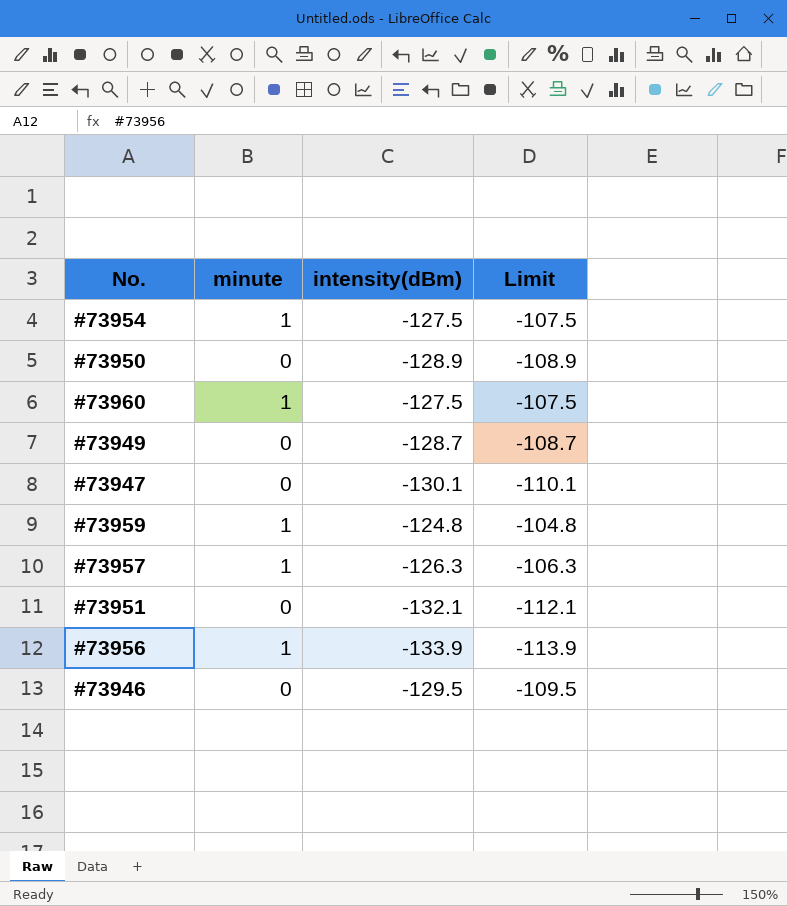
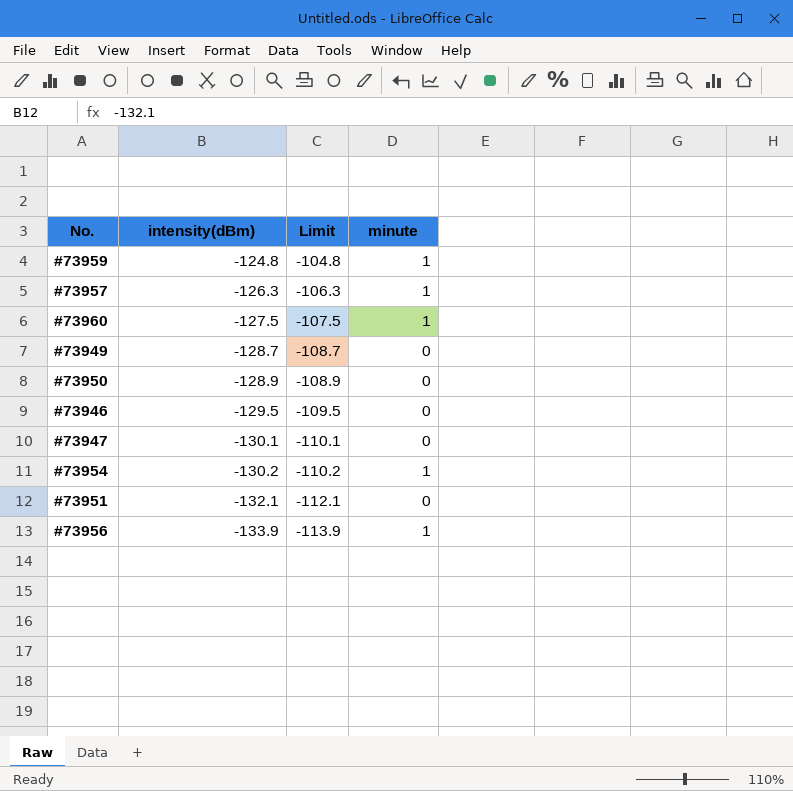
row order: none -> intensity(dBm) descending
column minute | position: 2 -> 4
#73954 | intensity(dBm): -127.5 -> -130.2
#73954 | Limit: -107.5 -> -110.2

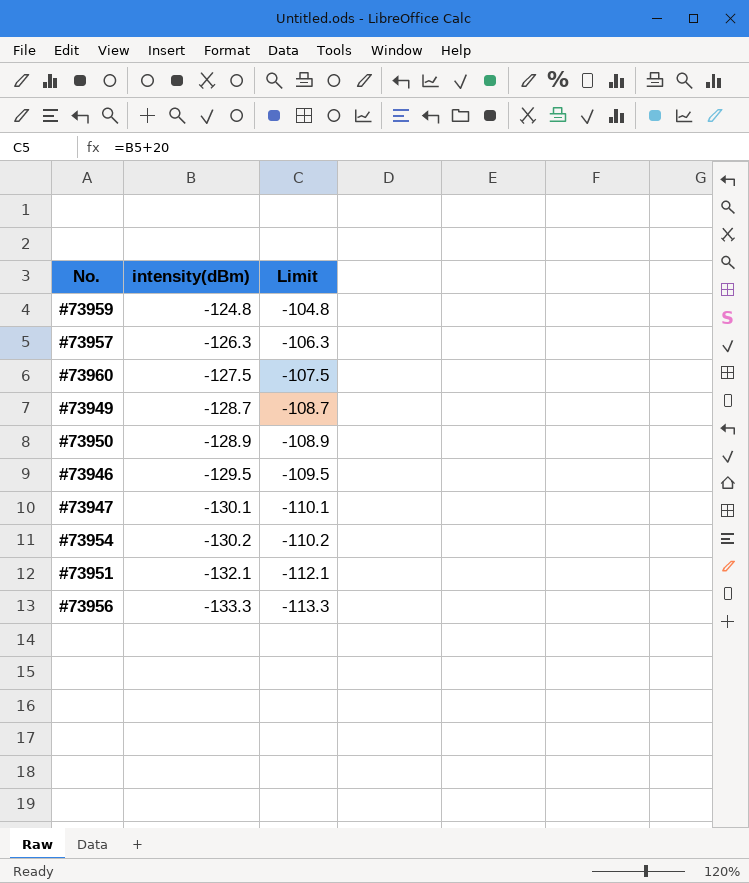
column minute | position: 4 -> none
#73956 | intensity(dBm): -133.9 -> -133.3
#73956 | Limit: -113.9 -> -113.3

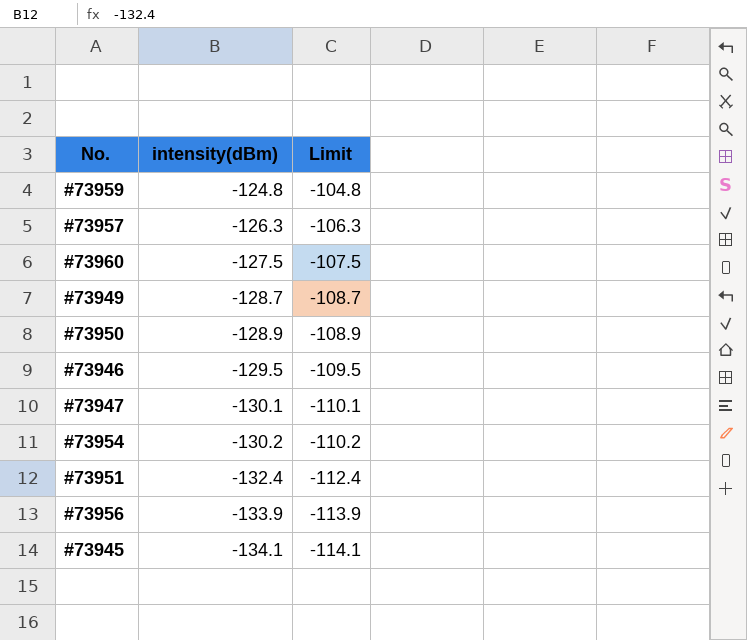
#73951 | intensity(dBm): -132.1 -> -132.4
#73951 | Limit: -112.1 -> -112.4
#73956 | intensity(dBm): -133.3 -> -133.9
#73956 | Limit: -113.3 -> -113.9
row #73945: none -> -134.1 | -114.1

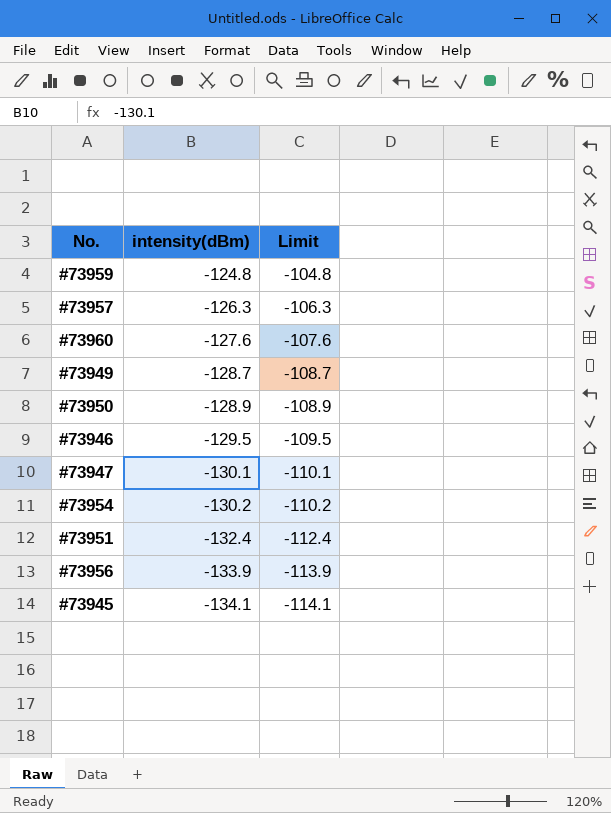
#73960 | intensity(dBm): -127.5 -> -127.6
#73960 | Limit: -107.5 -> -107.6

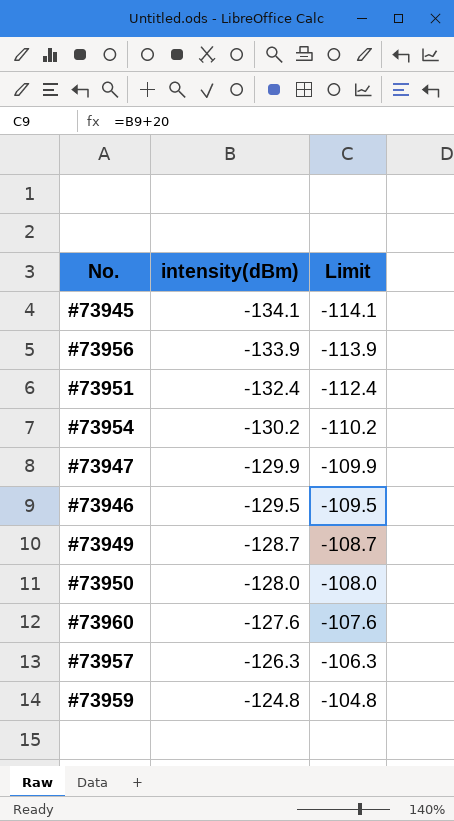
row order: intensity(dBm) descending -> intensity(dBm) ascending
#73947 | intensity(dBm): -130.1 -> -129.9
#73947 | Limit: -110.1 -> -109.9
#73950 | intensity(dBm): -128.9 -> -128.0
#73950 | Limit: -108.9 -> -108.0

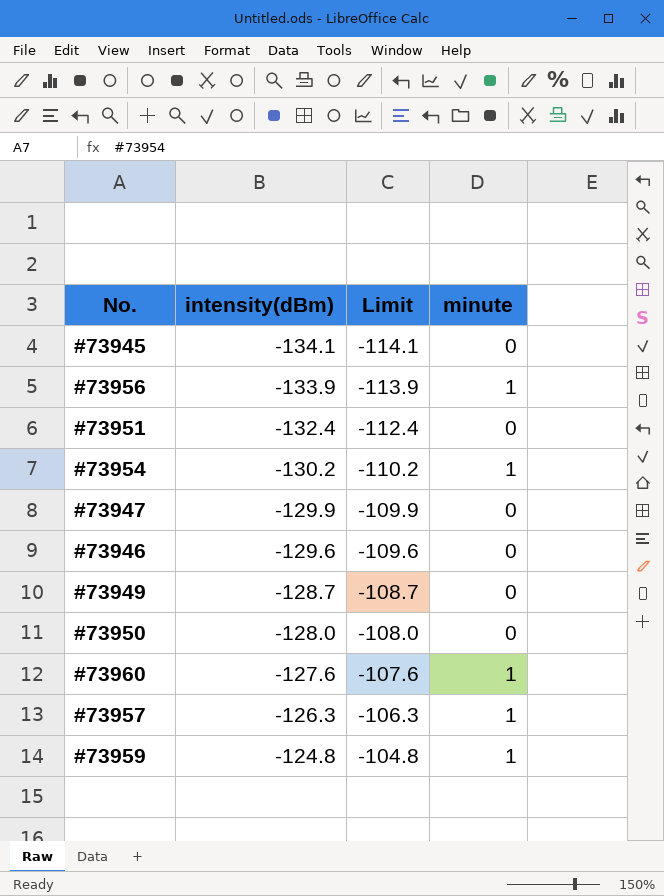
column minute | position: none -> 4
#73946 | intensity(dBm): -129.5 -> -129.6
#73946 | Limit: -109.5 -> -109.6

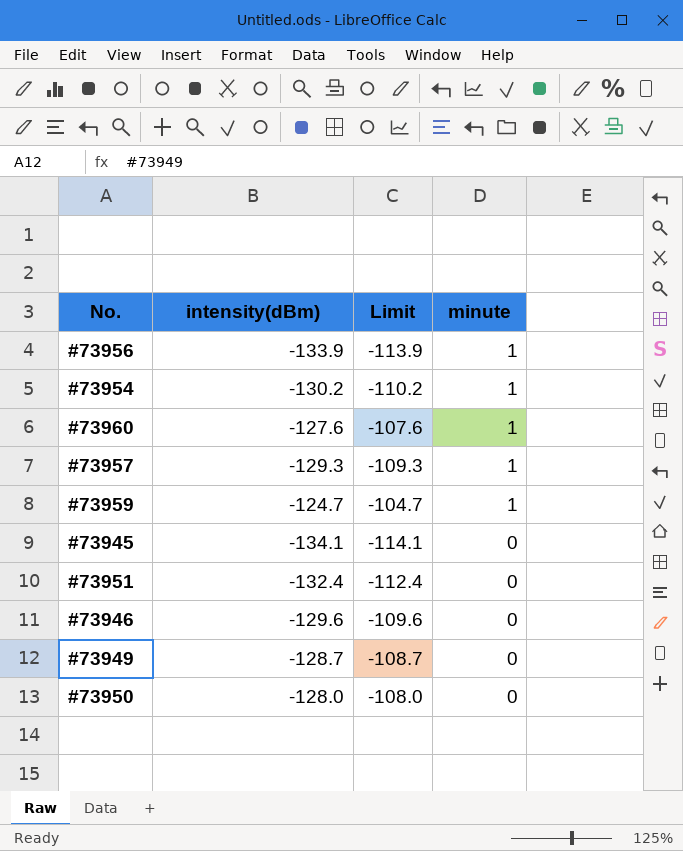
row order: intensity(dBm) ascending -> minute descending
row #73947: -129.9 | -109.9 | 0 -> none
#73957 | intensity(dBm): -126.3 -> -129.3
#73957 | Limit: -106.3 -> -109.3
#73959 | intensity(dBm): -124.8 -> -124.7
#73959 | Limit: -104.8 -> -104.7

